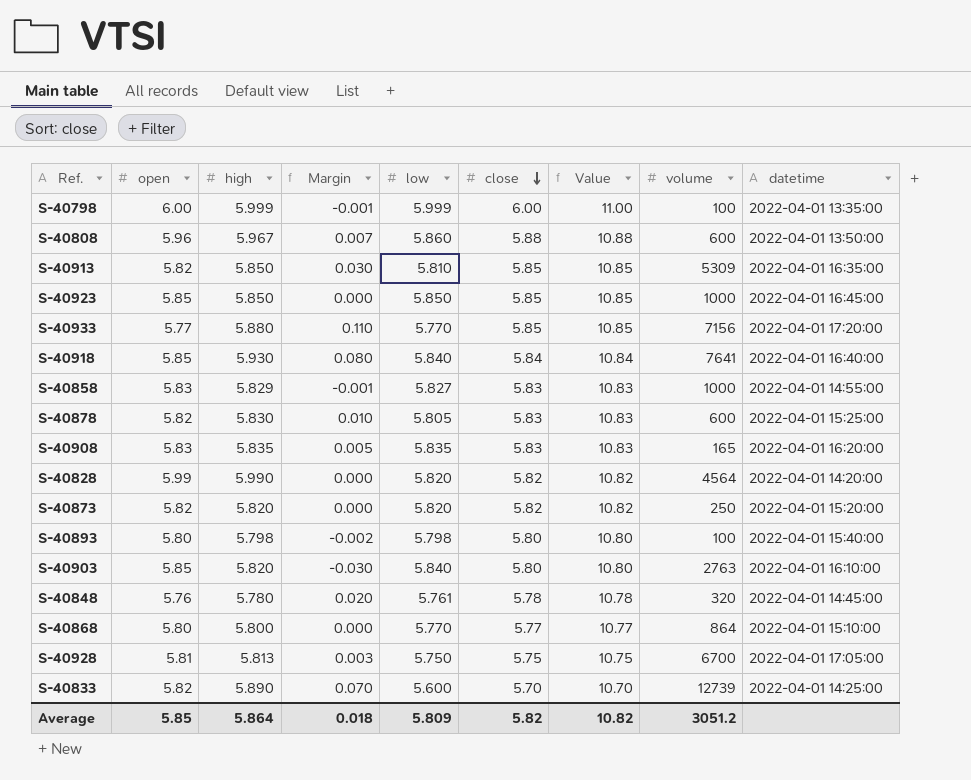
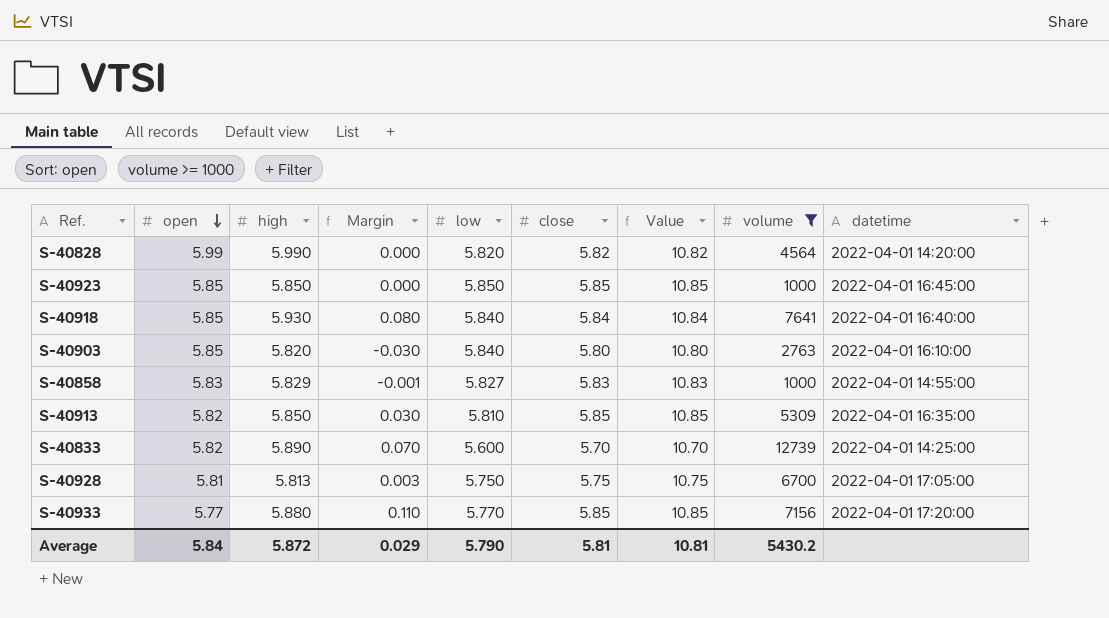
filter: none -> volume >= 1000
row order: close descending -> open descending
Average | open: 5.85 -> 5.84
Average | high: 5.864 -> 5.872
Average | Margin: 0.018 -> 0.029
Average | low: 5.809 -> 5.790
Average | close: 5.82 -> 5.81
Average | Value: 10.82 -> 10.81
Average | volume: 3051.2 -> 5430.2

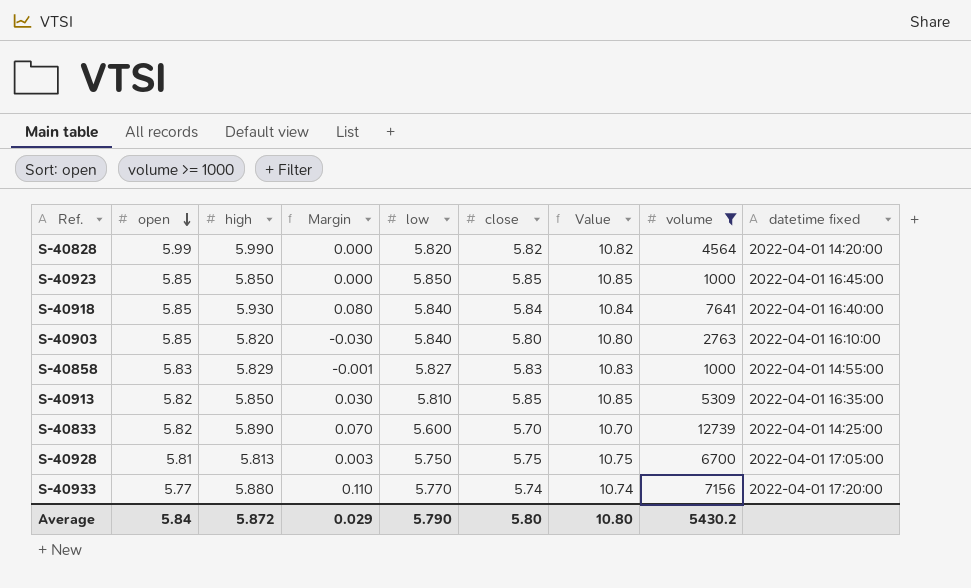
column name: datetime -> datetime fixed
S-40933 | close: 5.85 -> 5.74
S-40933 | Value: 10.85 -> 10.74
Average | close: 5.81 -> 5.80
Average | Value: 10.81 -> 10.80

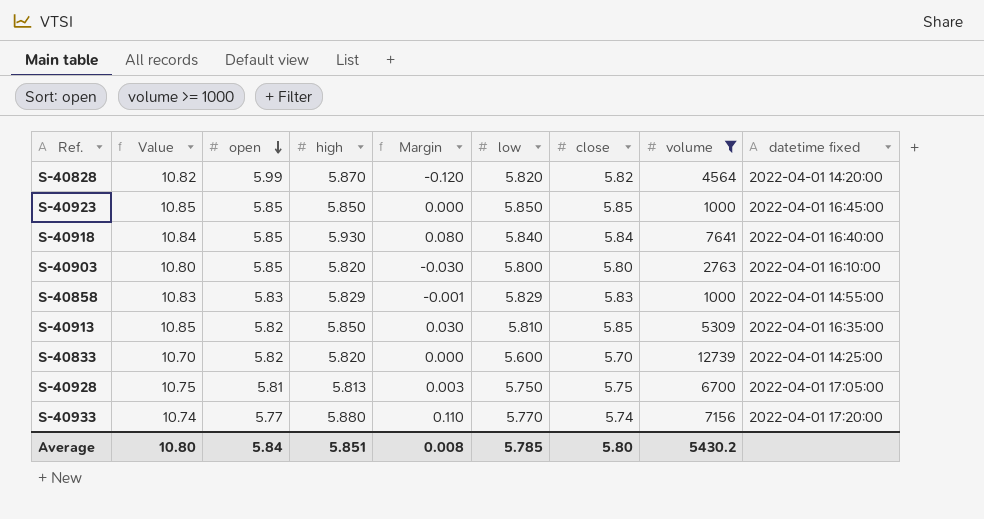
column Value | position: 7 -> 2
S-40828 | high: 5.990 -> 5.870
S-40828 | Margin: 0.000 -> -0.120
S-40903 | low: 5.840 -> 5.800
S-40858 | low: 5.827 -> 5.829
S-40833 | high: 5.890 -> 5.820
S-40833 | Margin: 0.070 -> 0.000
Average | high: 5.872 -> 5.851
Average | Margin: 0.029 -> 0.008
Average | low: 5.790 -> 5.785

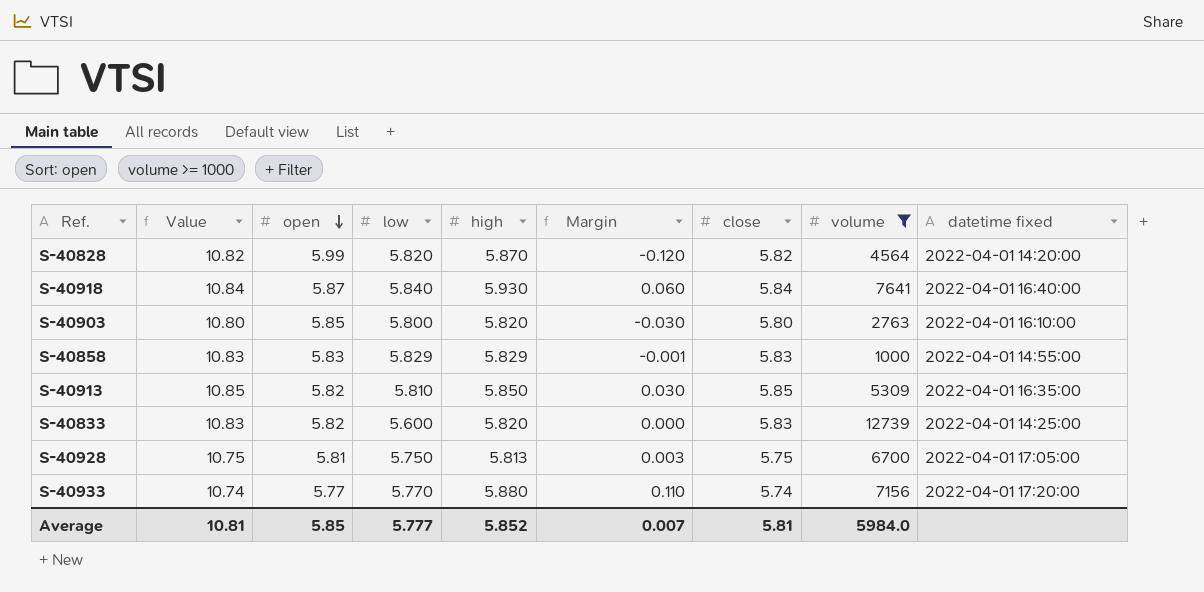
column low | position: 6 -> 4
row S-40923: 10.85 | 5.85 | 5.850 | 0.000 | 5.850 | 5.85 | 1000 | 2022-04-01 16:45:00 -> none
S-40918 | open: 5.85 -> 5.87
S-40918 | Margin: 0.080 -> 0.060
S-40833 | Value: 10.70 -> 10.83
S-40833 | close: 5.70 -> 5.83
Average | Value: 10.80 -> 10.81
Average | open: 5.84 -> 5.85
Average | low: 5.785 -> 5.777
Average | high: 5.851 -> 5.852
Average | Margin: 0.008 -> 0.007
Average | close: 5.80 -> 5.81
Average | volume: 5430.2 -> 5984.0

